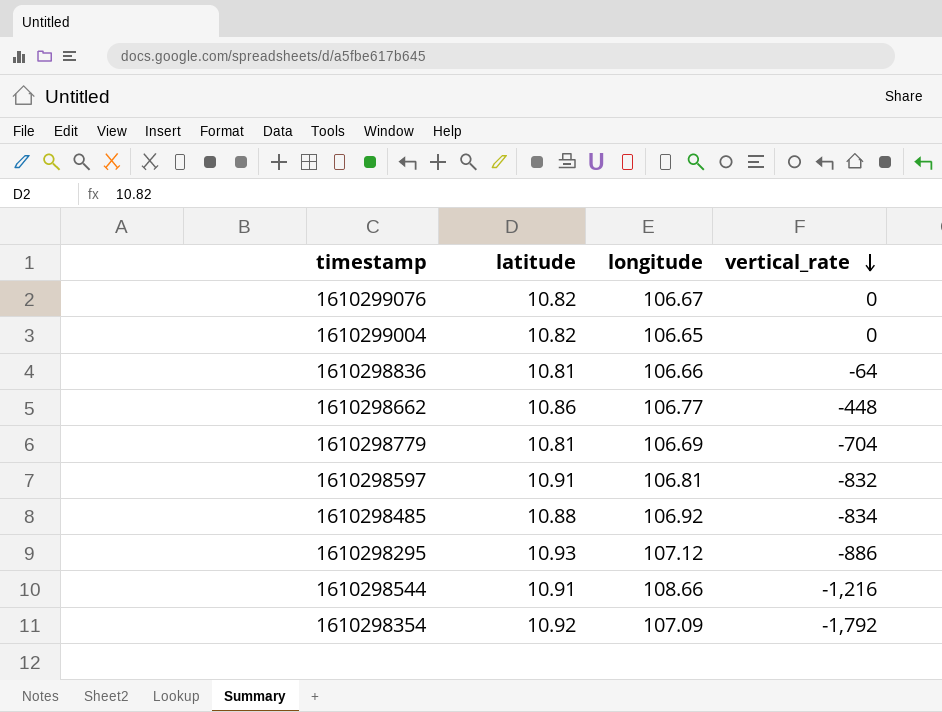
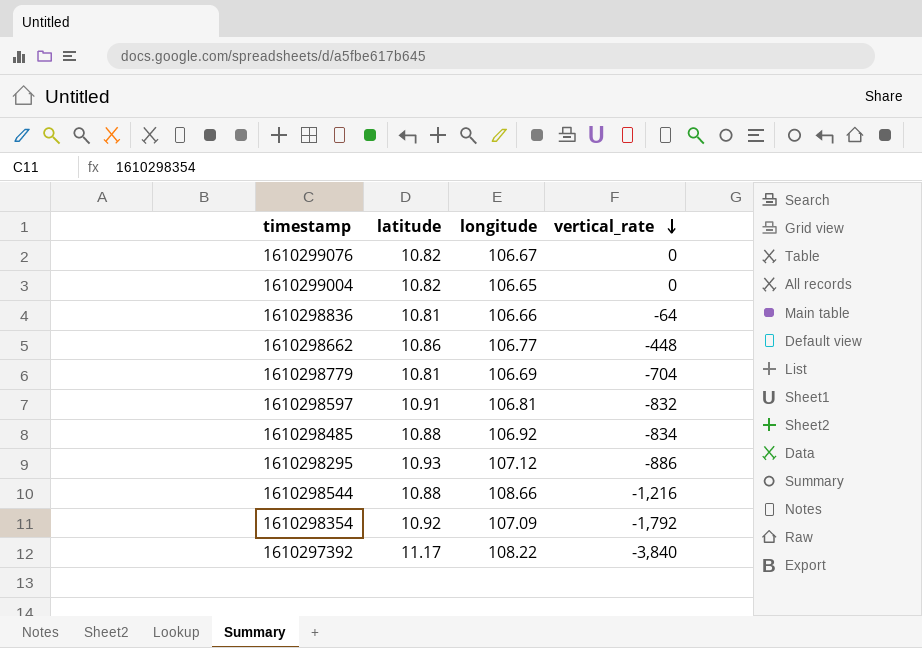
1610298544 | latitude: 10.91 -> 10.88
row 1610297392: none -> 11.17 | 108.22 | -3,840

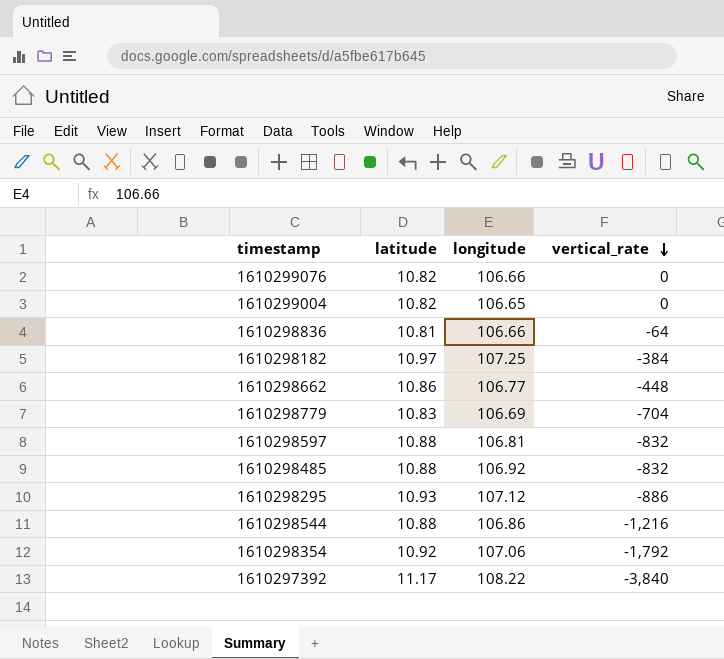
1610299076 | longitude: 106.67 -> 106.66
row 1610298182: none -> 10.97 | 107.25 | -384
1610298779 | latitude: 10.81 -> 10.83
1610298597 | latitude: 10.91 -> 10.88
1610298485 | vertical_rate: -834 -> -832
1610298544 | longitude: 108.66 -> 106.86
1610298354 | longitude: 107.09 -> 107.06

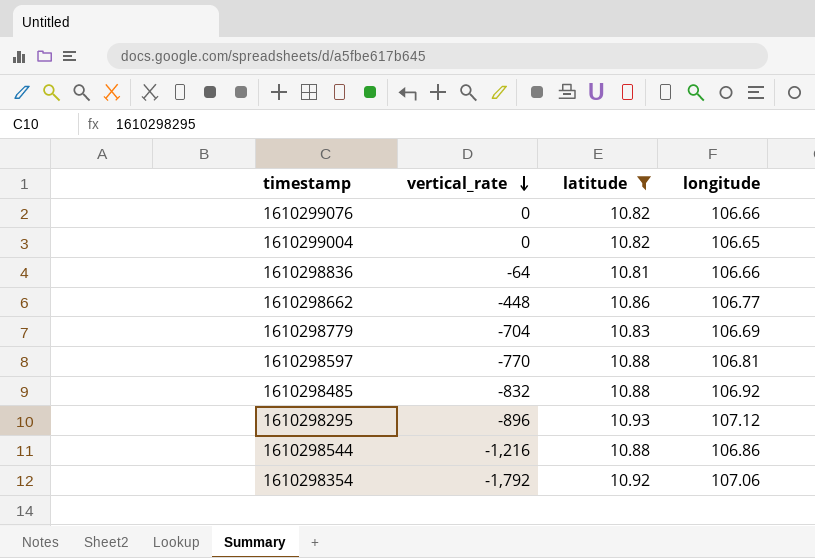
filter: none -> latitude <= 10.93
column vertical_rate | position: 4 -> 2
1610298597 | vertical_rate: -832 -> -770
1610298295 | vertical_rate: -886 -> -896

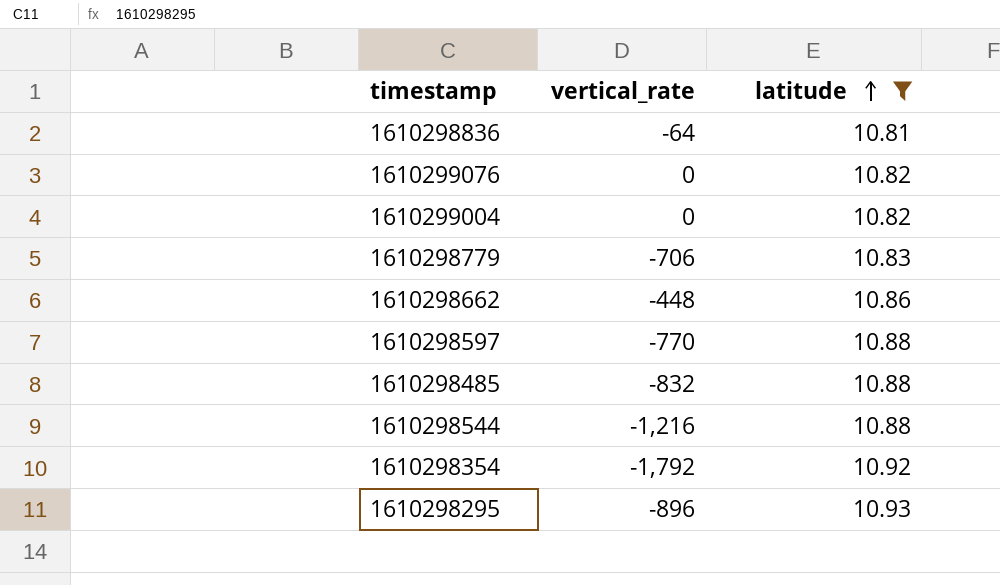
row order: vertical_rate descending -> latitude ascending
column longitude | position: 4 -> none
1610298779 | vertical_rate: -704 -> -706

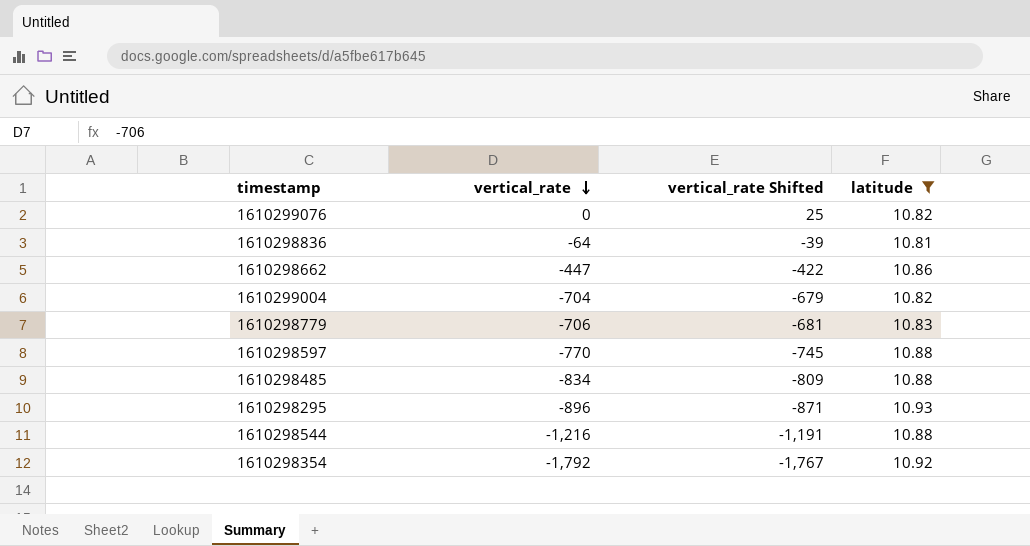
row order: latitude ascending -> vertical_rate descending
column vertical_rate Shifted | formula: none -> [vertical_rate] + 25
1610298662 | vertical_rate: -448 -> -447
1610299004 | vertical_rate: 0 -> -704
1610298485 | vertical_rate: -832 -> -834

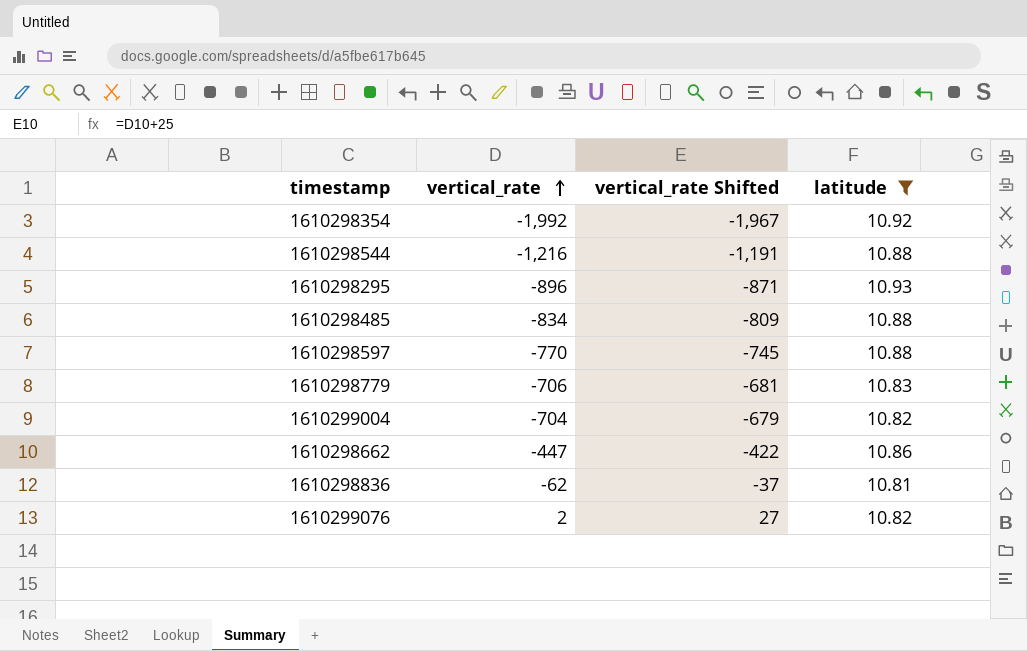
row order: vertical_rate descending -> vertical_rate ascending
1610298354 | vertical_rate: -1,792 -> -1,992
1610298354 | vertical_rate Shifted: -1,767 -> -1,967
1610298836 | vertical_rate: -64 -> -62
1610298836 | vertical_rate Shifted: -39 -> -37
1610299076 | vertical_rate: 0 -> 2
1610299076 | vertical_rate Shifted: 25 -> 27

